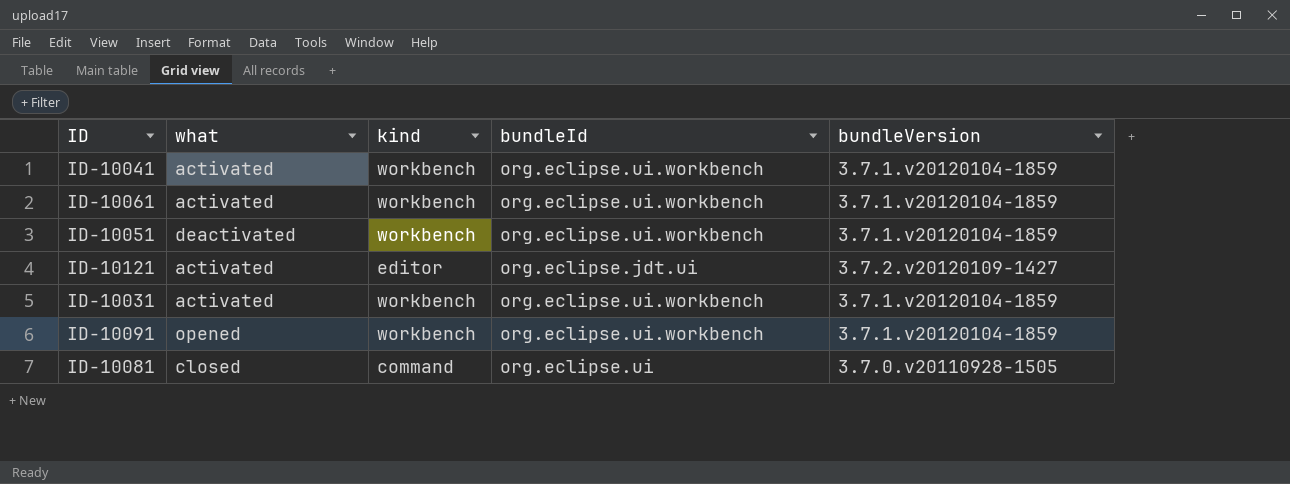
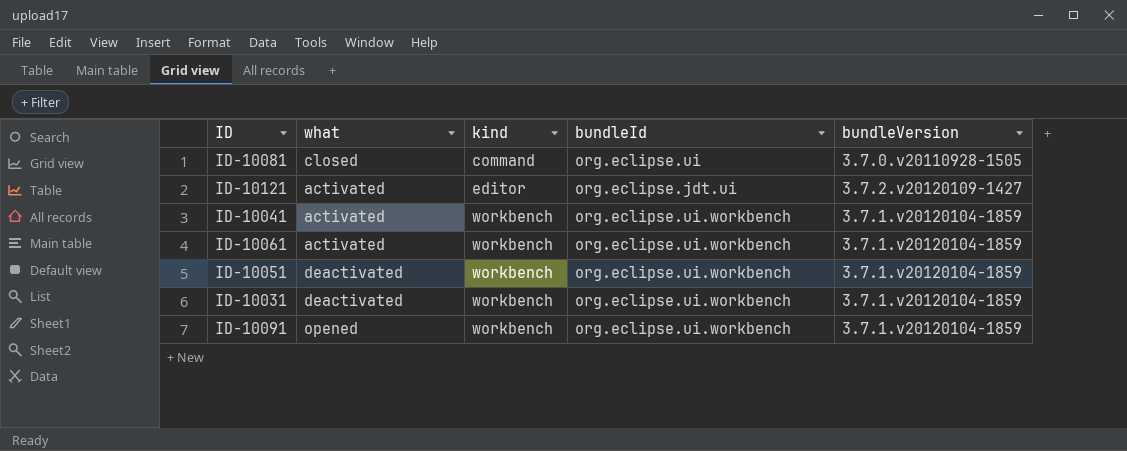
row order: none -> kind ascending
ID-10031 | what: activated -> deactivated

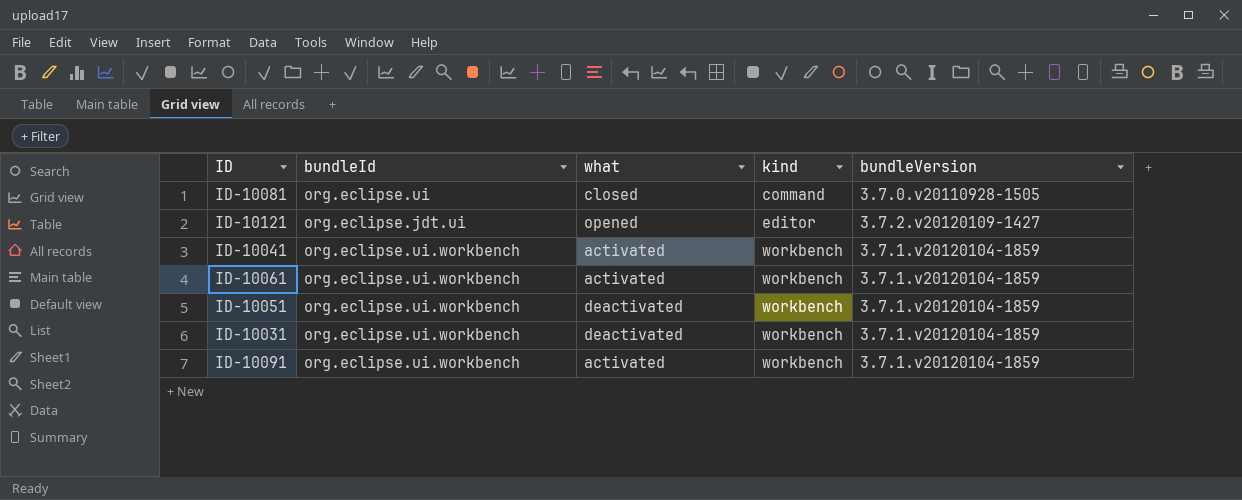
column bundleId | position: 4 -> 2
ID-10121 | what: activated -> opened
ID-10091 | what: opened -> activated

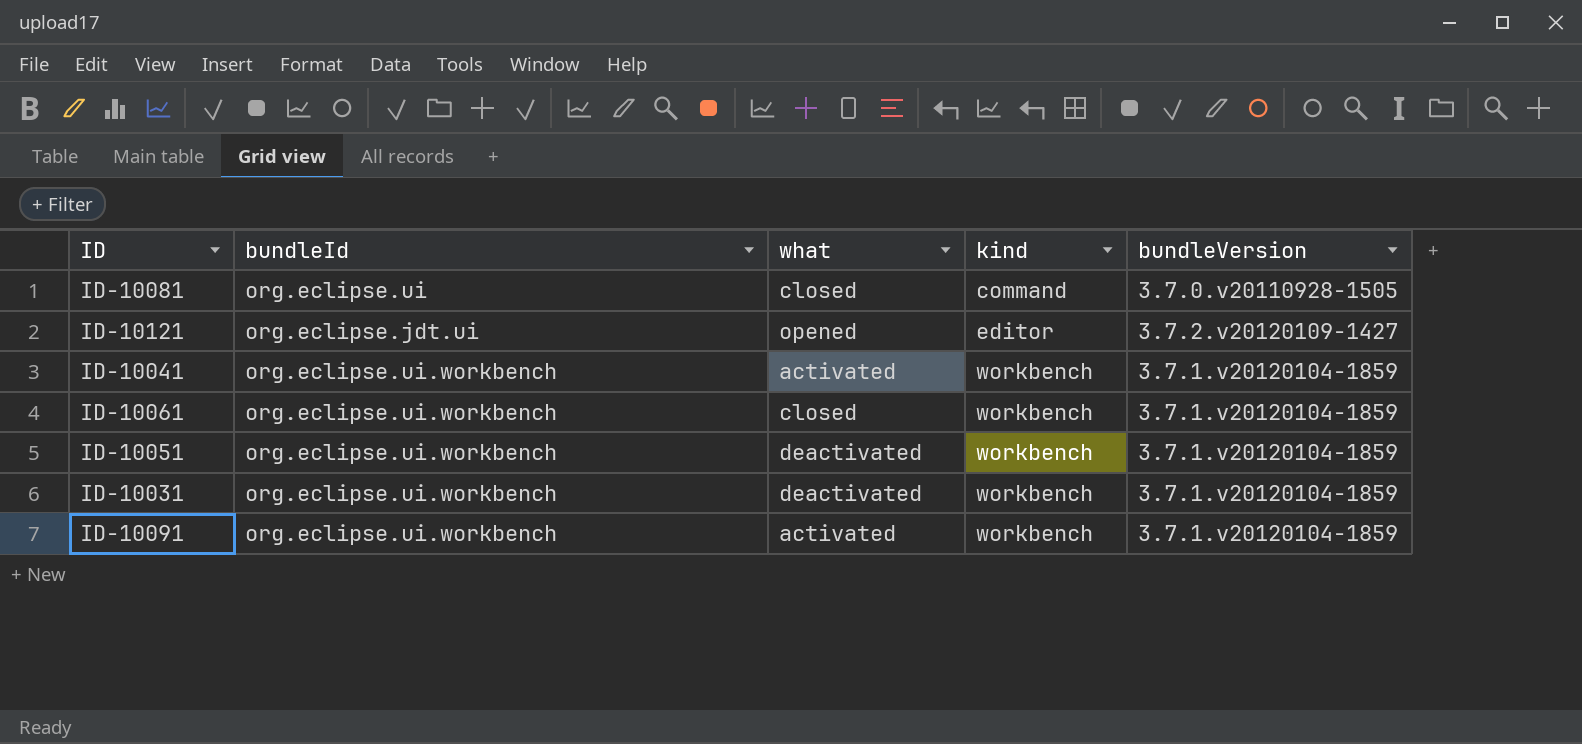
ID-10061 | what: activated -> closed

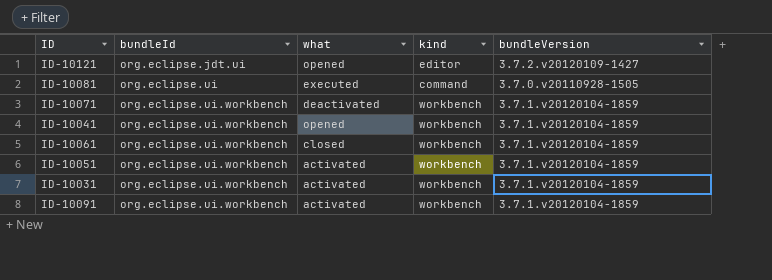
row order: kind ascending -> bundleId ascending
ID-10081 | what: closed -> executed
row ID-10071: none -> org.eclipse.ui.workbench | deactivated | workbench | 3.7.1.v20120104-1859
ID-10041 | what: activated -> opened
ID-10051 | what: deactivated -> activated
ID-10031 | what: deactivated -> activated

